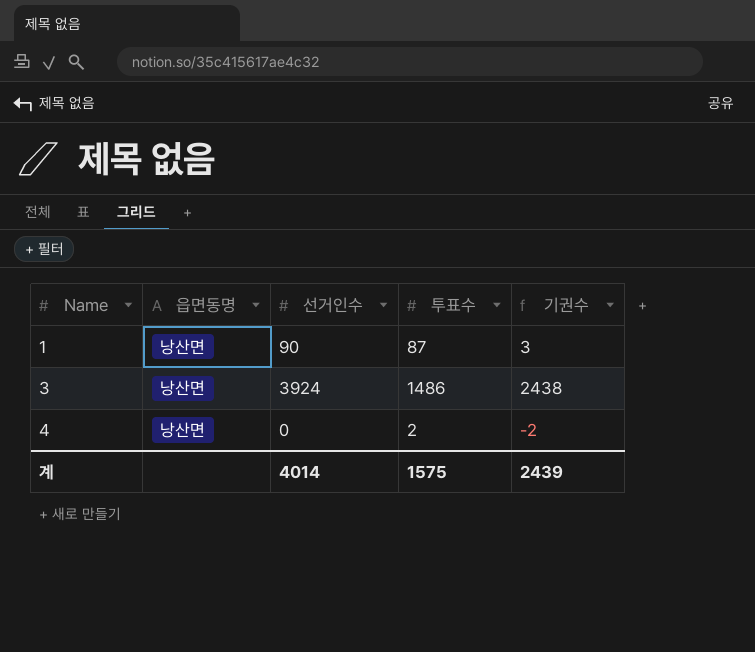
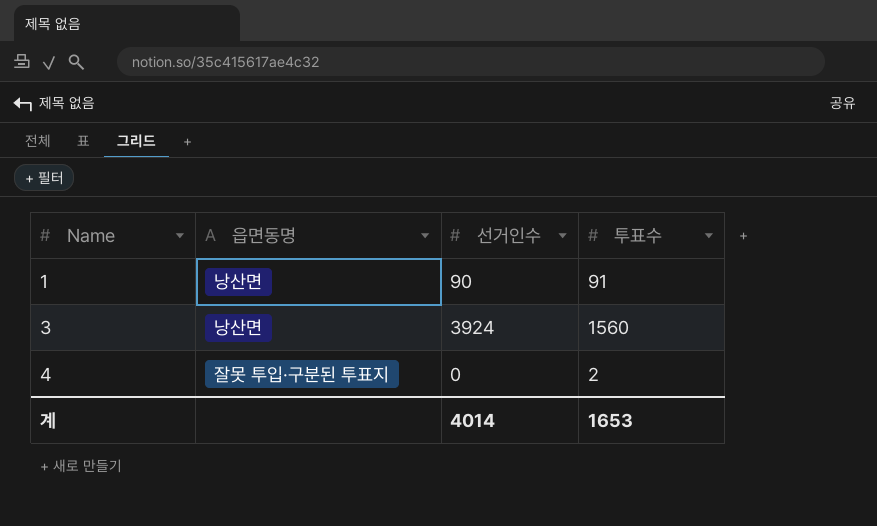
column 기권수 | formula: [선거인수] - [투표수] -> none
1 | 투표수: 87 -> 91
3 | 투표수: 1486 -> 1560
4 | 읍면동명: 낭산면 -> 잘못 투입·구분된 투표지
계 | 투표수: 1575 -> 1653

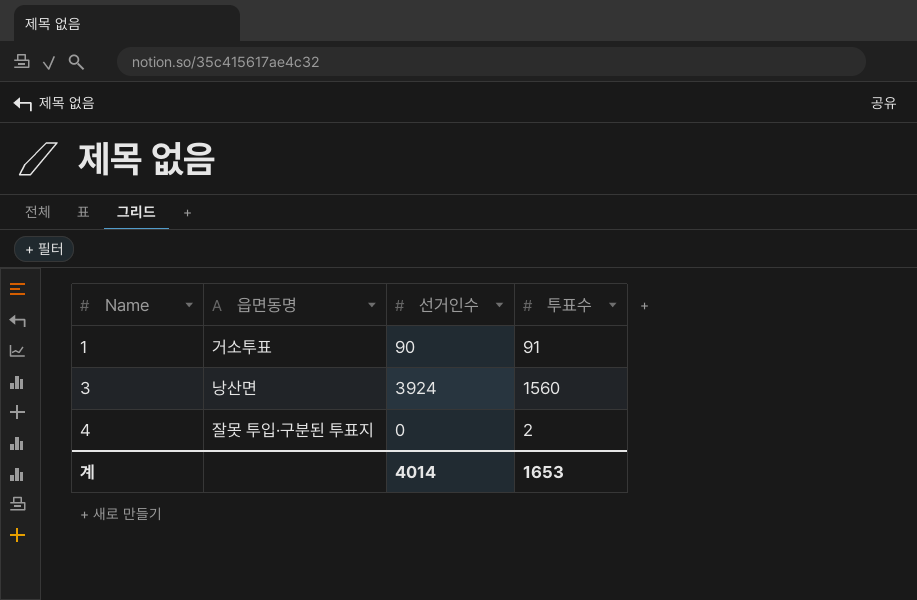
1 | 읍면동명: 낭산면 -> 거소투표

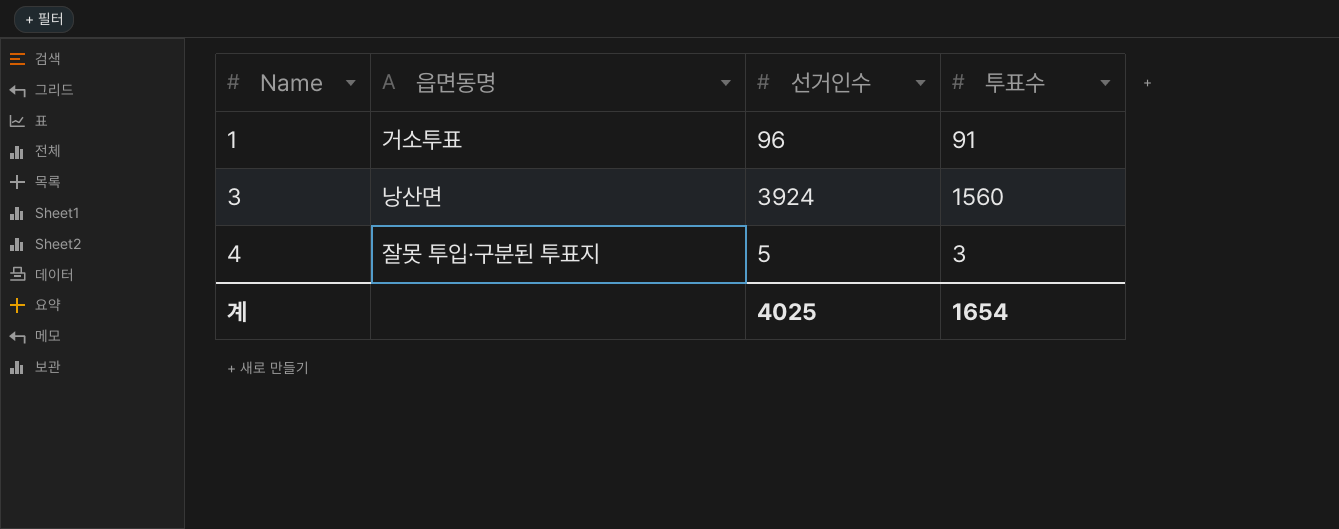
1 | 선거인수: 90 -> 96
4 | 선거인수: 0 -> 5
4 | 투표수: 2 -> 3
계 | 선거인수: 4014 -> 4025
계 | 투표수: 1653 -> 1654

